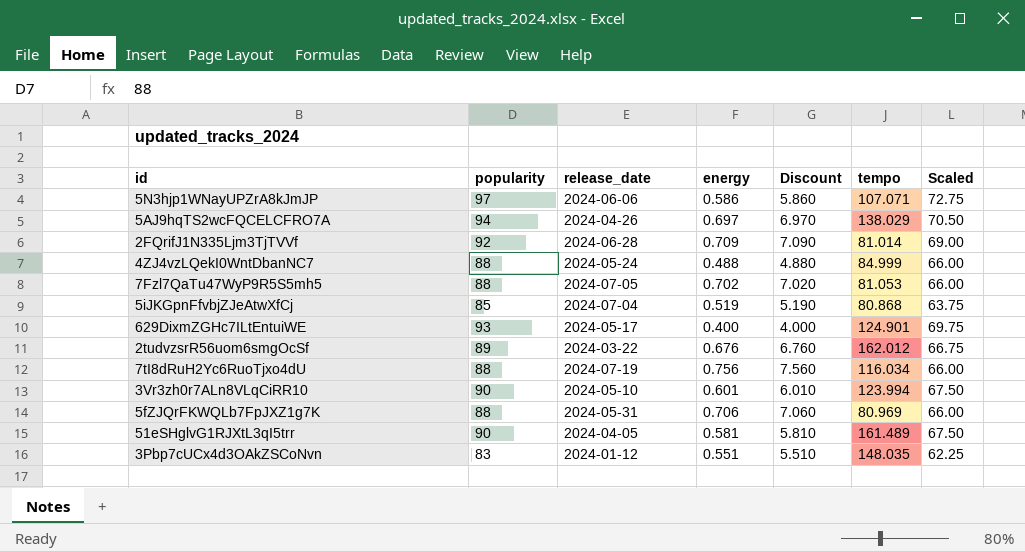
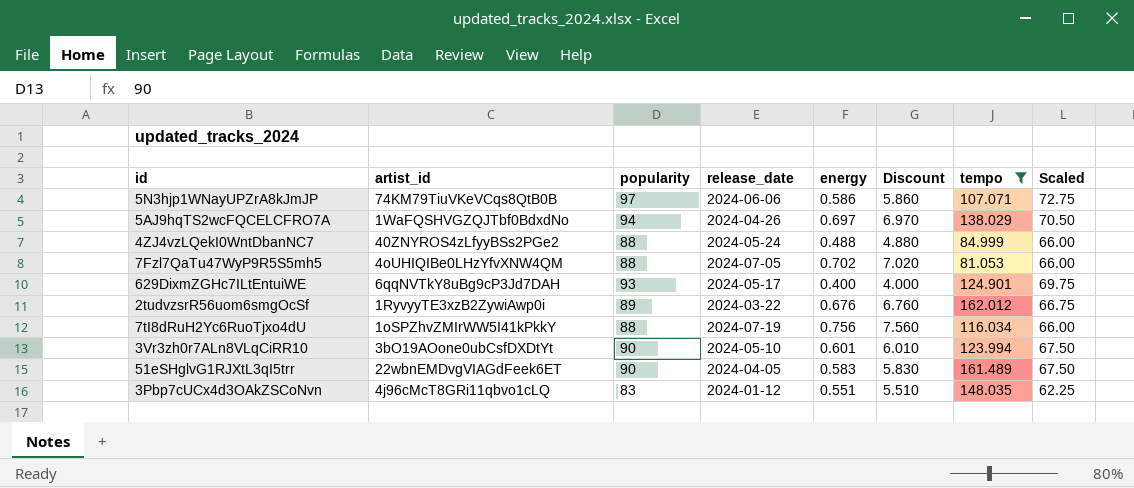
filter: none -> tempo >= 81.053
column artist_id | position: none -> 2
51eSHglvG1RJXtL3qI5trr | energy: 0.581 -> 0.583
51eSHglvG1RJXtL3qI5trr | Discount: 5.810 -> 5.830

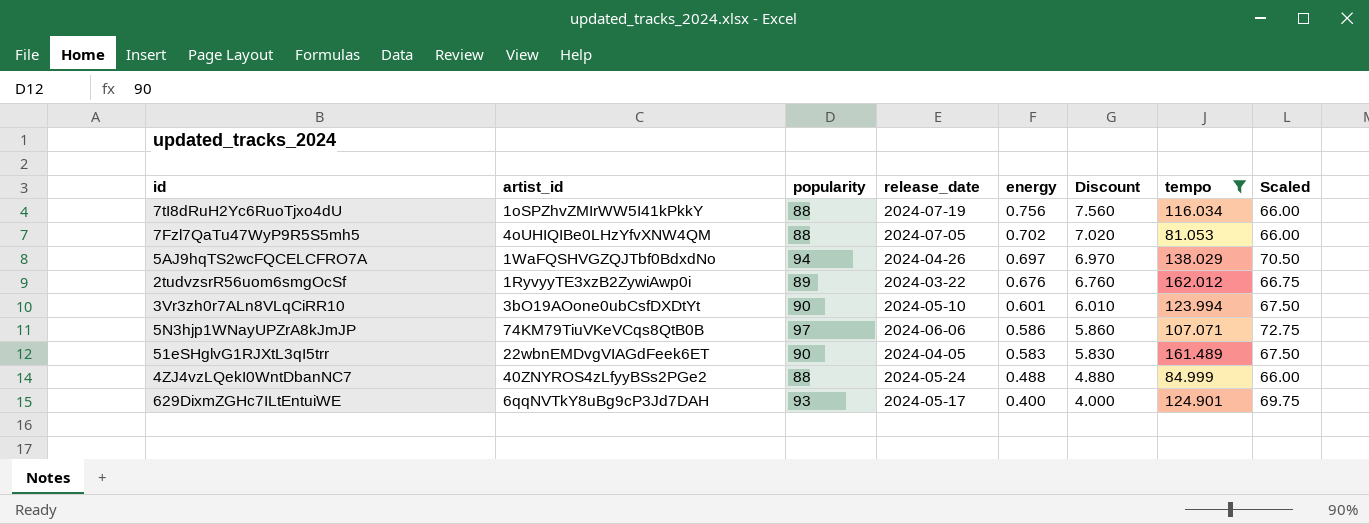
row order: none -> energy descending
row 3Pbp7cUCx4d3OAkZSCoNvn: 4j96cMcT8GRi11qbvo1cLQ | 83 | 2024-01-12 | 0.551 | 5.510 | 148.035 | 62.25 -> none

